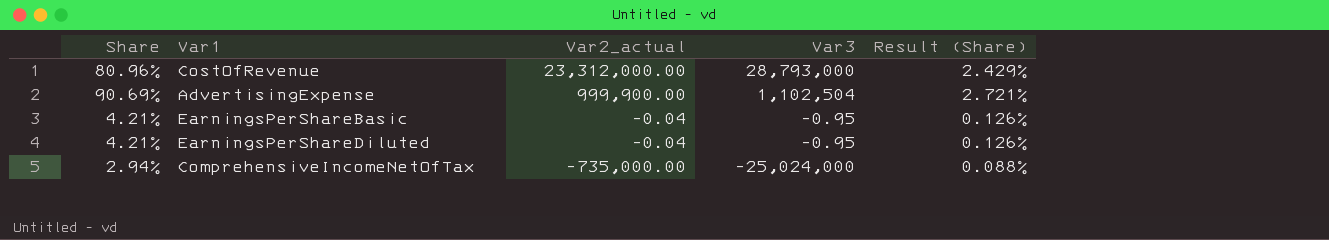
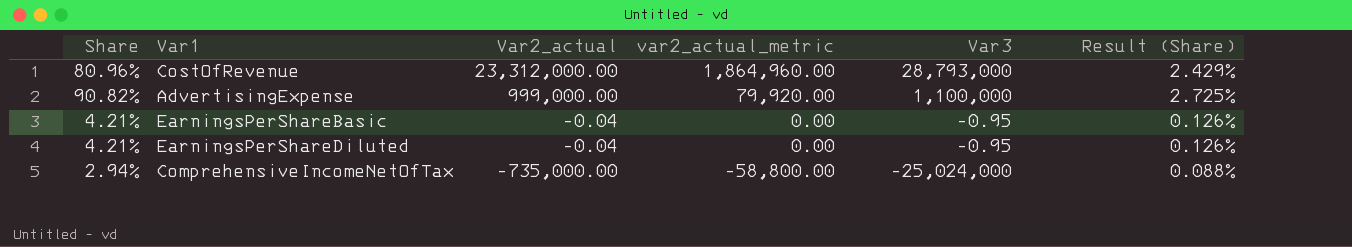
column var2_actual_metric | formula: none -> [Var2_actual] * 0.08
AdvertisingExpense | Share: 90.69% -> 90.82%
AdvertisingExpense | Var2_actual: 999,900.00 -> 999,000.00
AdvertisingExpense | Var3: 1,102,504 -> 1,100,000
AdvertisingExpense | Result (Share): 2.721% -> 2.725%

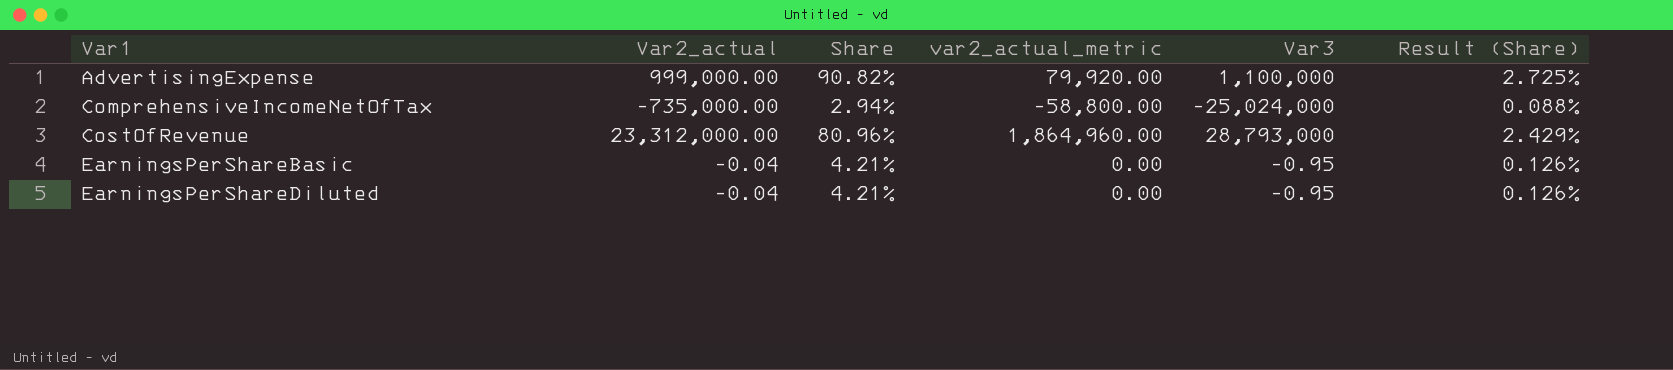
row order: Var2_actual descending -> Var1 ascending
column Share | position: 1 -> 3

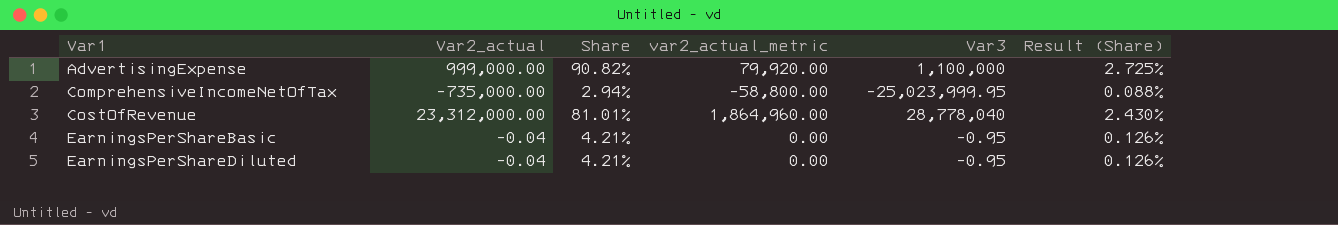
ComprehensiveIncomeNetOfTax | Var3: -25,024,000 -> -25,023,999.95
CostOfRevenue | Share: 80.96% -> 81.01%
CostOfRevenue | Var3: 28,793,000 -> 28,778,040
CostOfRevenue | Result (Share): 2.429% -> 2.430%

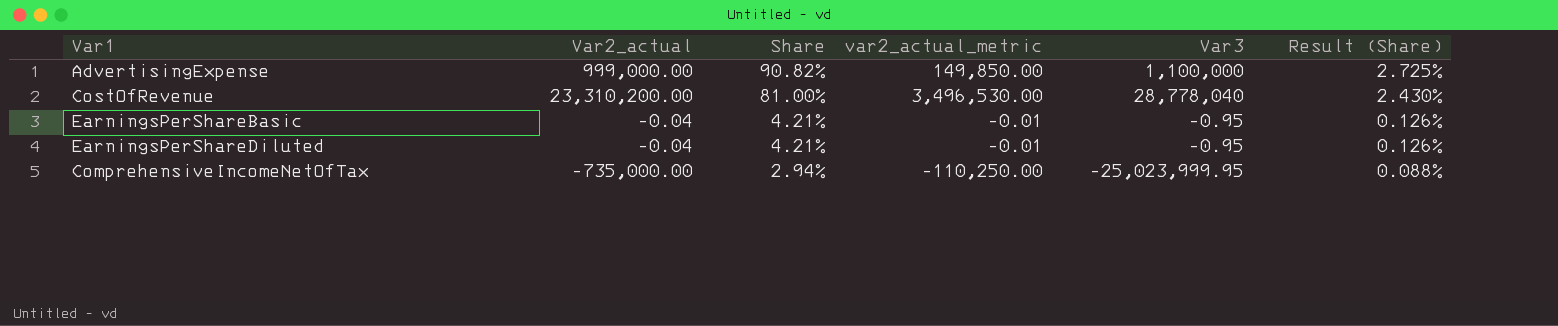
row order: Var1 ascending -> Share descending
column var2_actual_metric | formula: [Var2_actual] * 0.08 -> [Var2_actual] * 0.15
CostOfRevenue | Var2_actual: 23,312,000.00 -> 23,310,200.00
CostOfRevenue | Share: 81.01% -> 81.00%

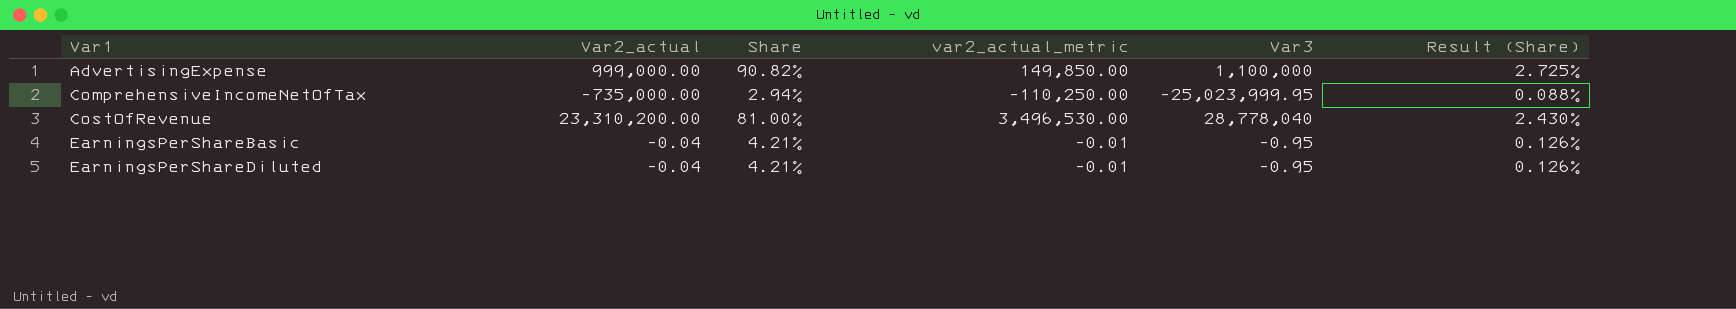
row order: Share descending -> Var1 ascending

